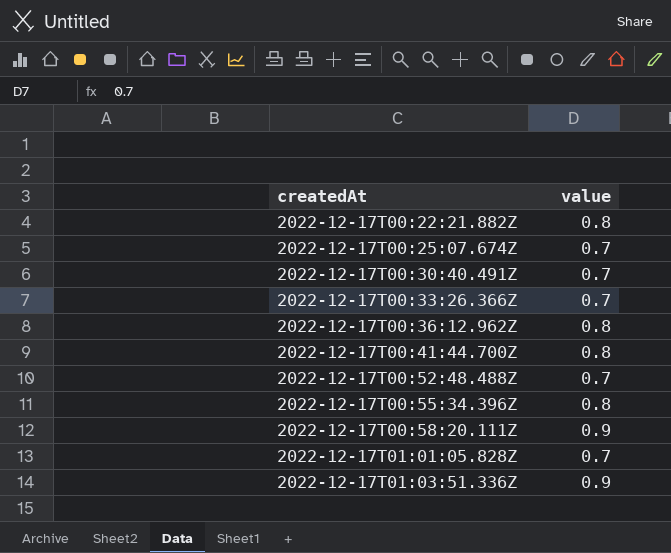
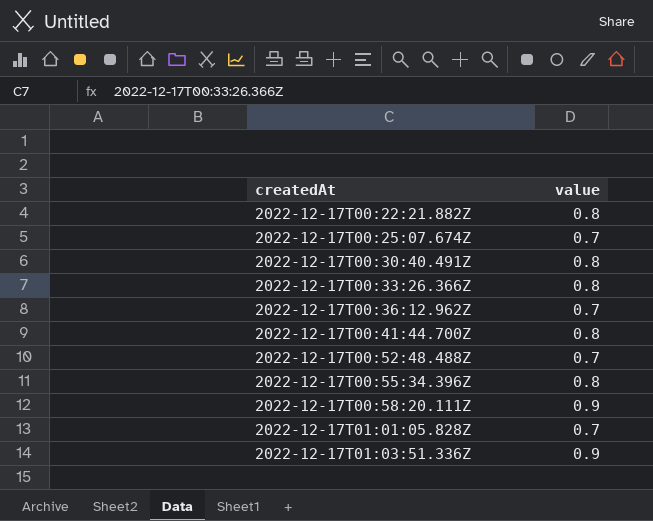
2022-12-17T00:30:40.491Z | value: 0.7 -> 0.8
2022-12-17T00:33:26.366Z | value: 0.7 -> 0.8
2022-12-17T00:36:12.962Z | value: 0.8 -> 0.7

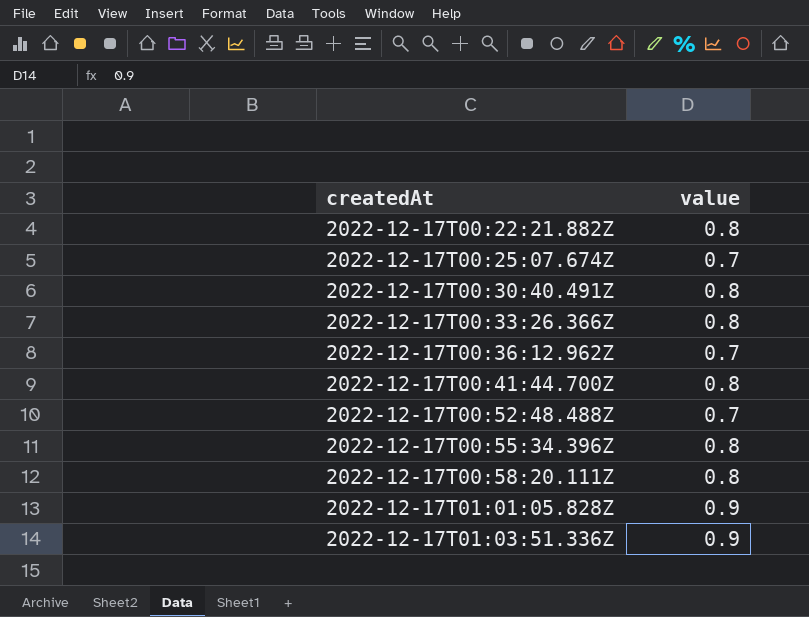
2022-12-17T00:58:20.111Z | value: 0.9 -> 0.8
2022-12-17T01:01:05.828Z | value: 0.7 -> 0.9

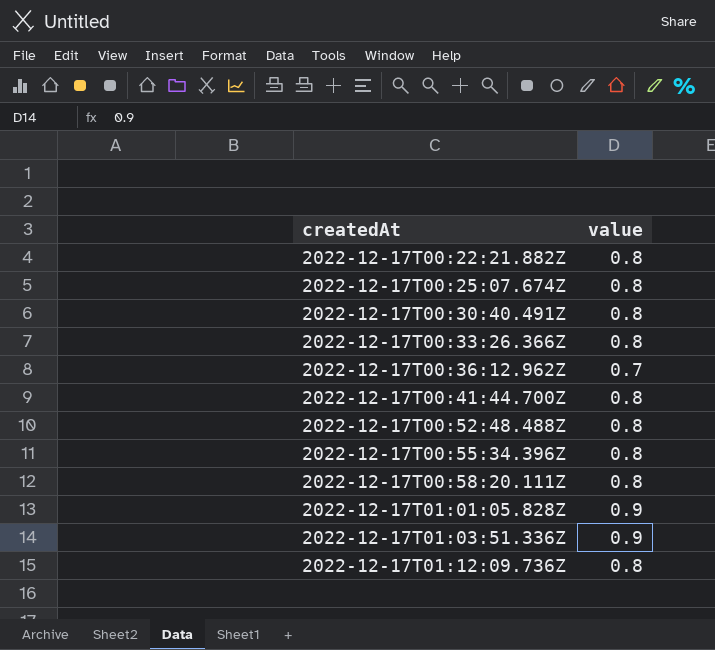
2022-12-17T00:25:07.674Z | value: 0.7 -> 0.8
2022-12-17T00:52:48.488Z | value: 0.7 -> 0.8
row 2022-12-17T01:12:09.736Z: none -> 0.8

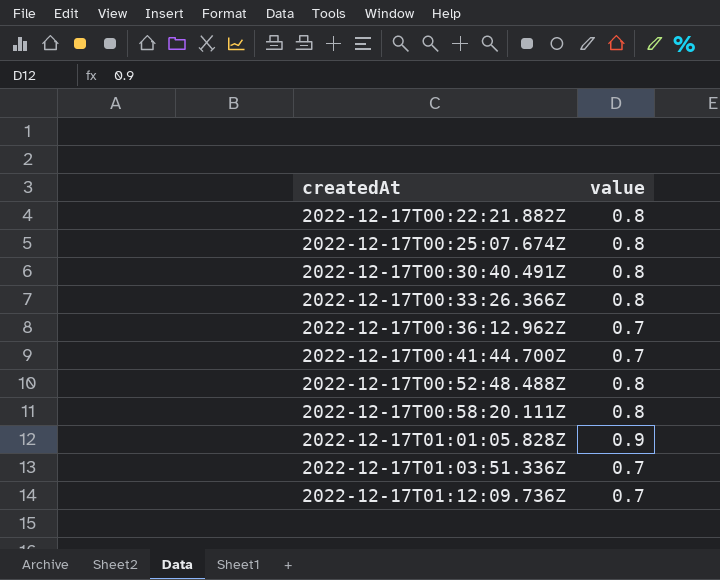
row 2022-12-17T00:55:34.396Z: 0.8 -> none
2022-12-17T00:41:44.700Z | value: 0.8 -> 0.7
2022-12-17T01:03:51.336Z | value: 0.9 -> 0.7
2022-12-17T01:12:09.736Z | value: 0.8 -> 0.7

